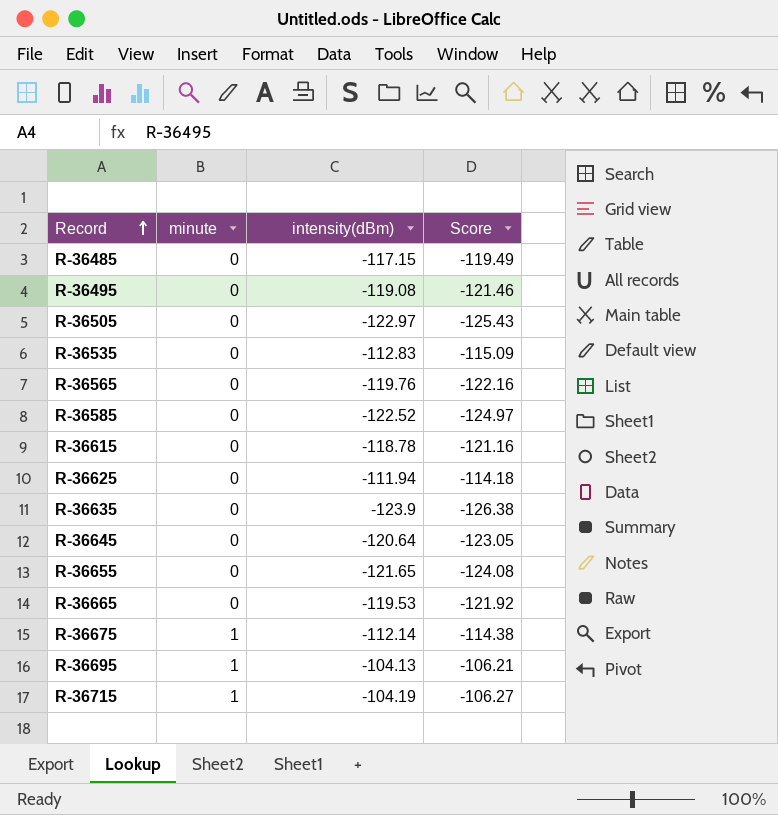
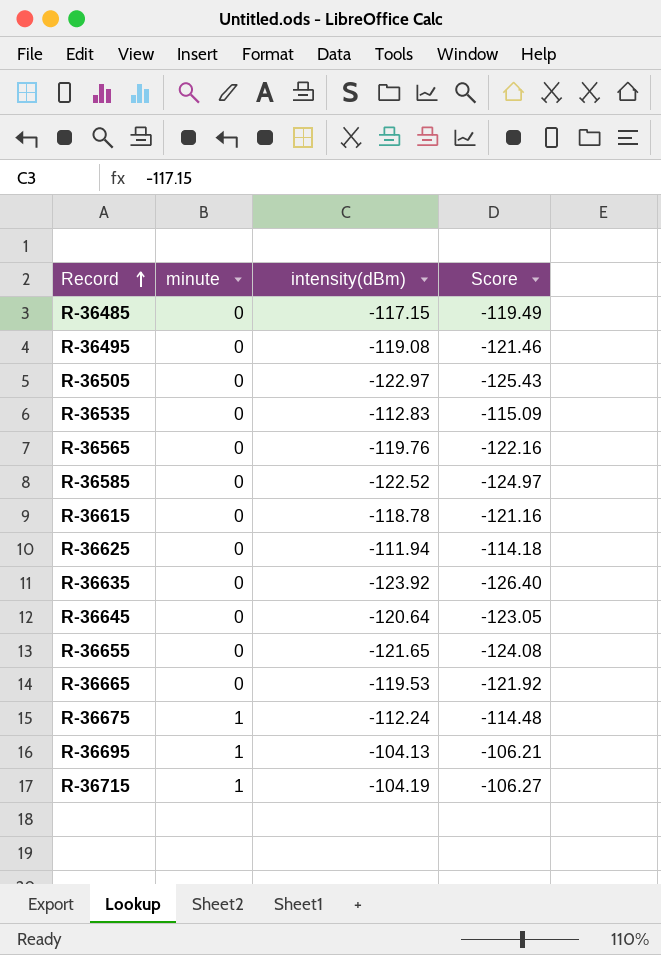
R-36635 | intensity(dBm): -123.9 -> -123.92
R-36635 | Score: -126.38 -> -126.40
R-36675 | intensity(dBm): -112.14 -> -112.24
R-36675 | Score: -114.38 -> -114.48

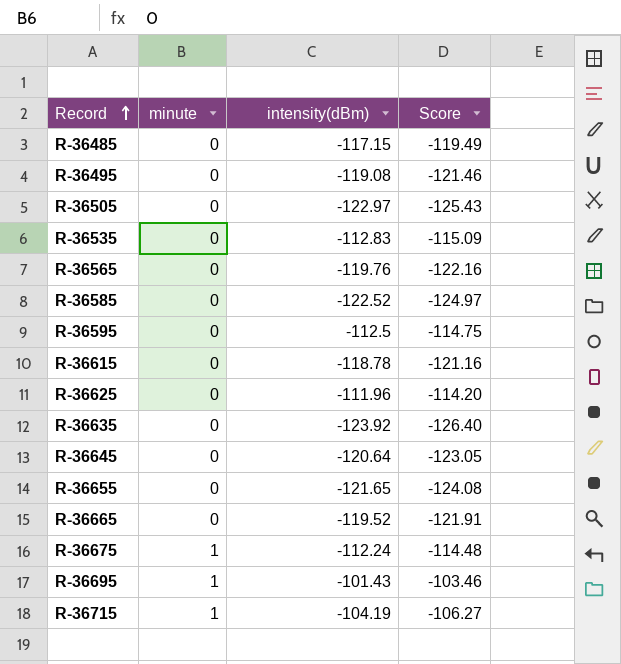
row R-36595: none -> 0 | -112.5 | -114.75
R-36625 | intensity(dBm): -111.94 -> -111.96
R-36625 | Score: -114.18 -> -114.20
R-36665 | intensity(dBm): -119.53 -> -119.52
R-36665 | Score: -121.92 -> -121.91
R-36695 | intensity(dBm): -104.13 -> -101.43
R-36695 | Score: -106.21 -> -103.46

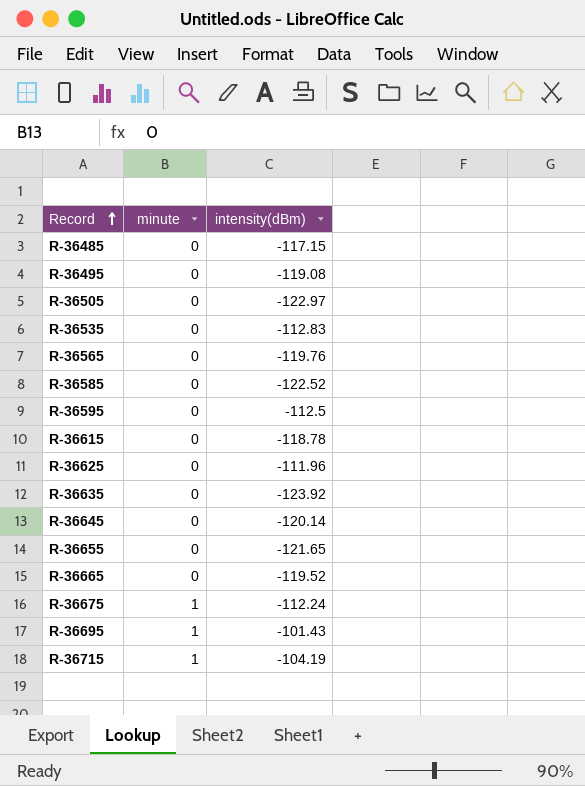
column Score | formula: [intensity(dBm)] * 1.02 -> none
R-36645 | intensity(dBm): -120.64 -> -120.14

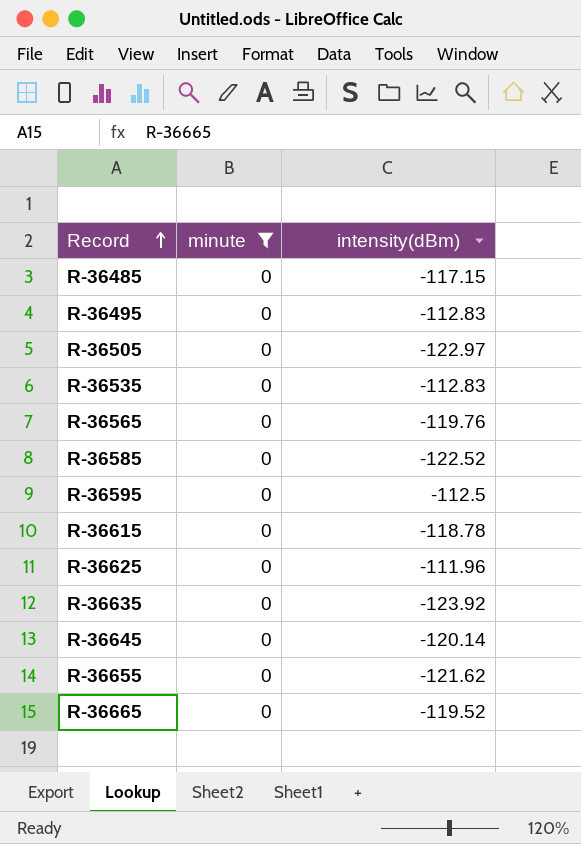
filter: none -> minute = 0
R-36495 | intensity(dBm): -119.08 -> -112.83
R-36655 | intensity(dBm): -121.65 -> -121.62

